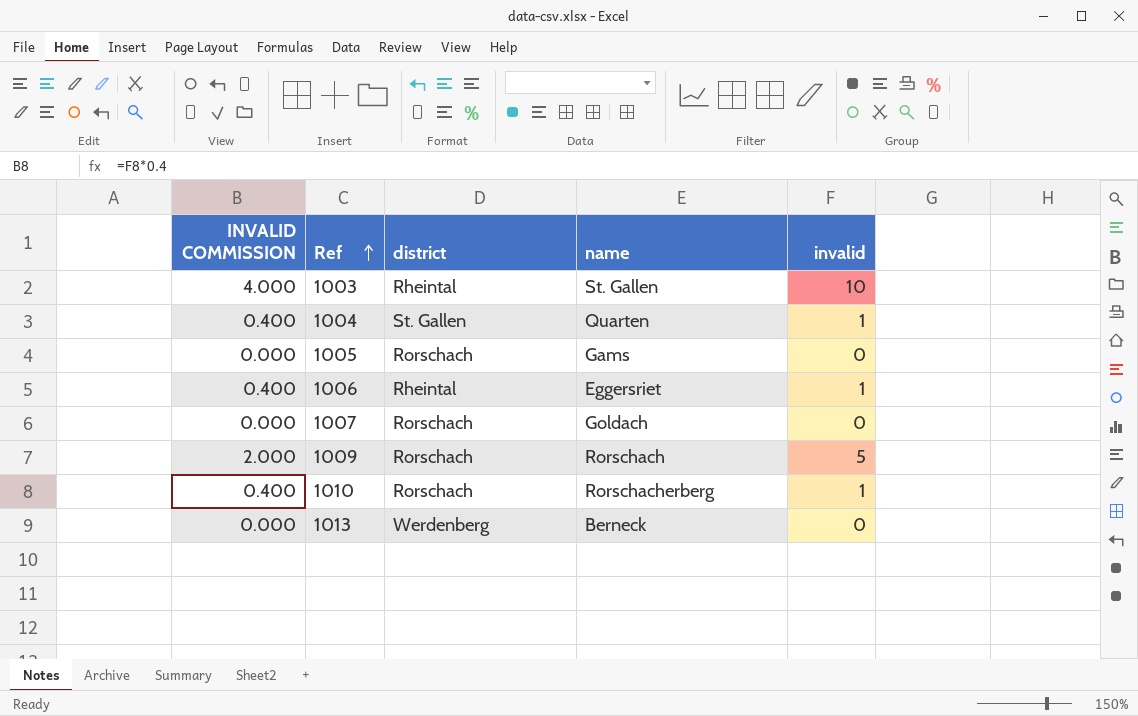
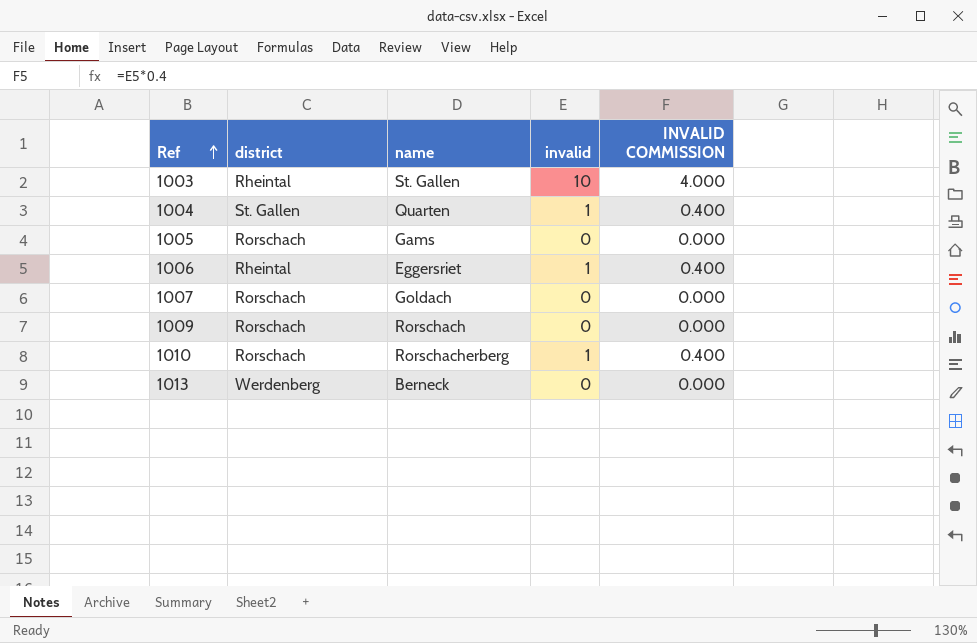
column INVALID COMMISSION | position: 1 -> 5
1009 | invalid: 5 -> 0
1009 | INVALID COMMISSION: 2.000 -> 0.000

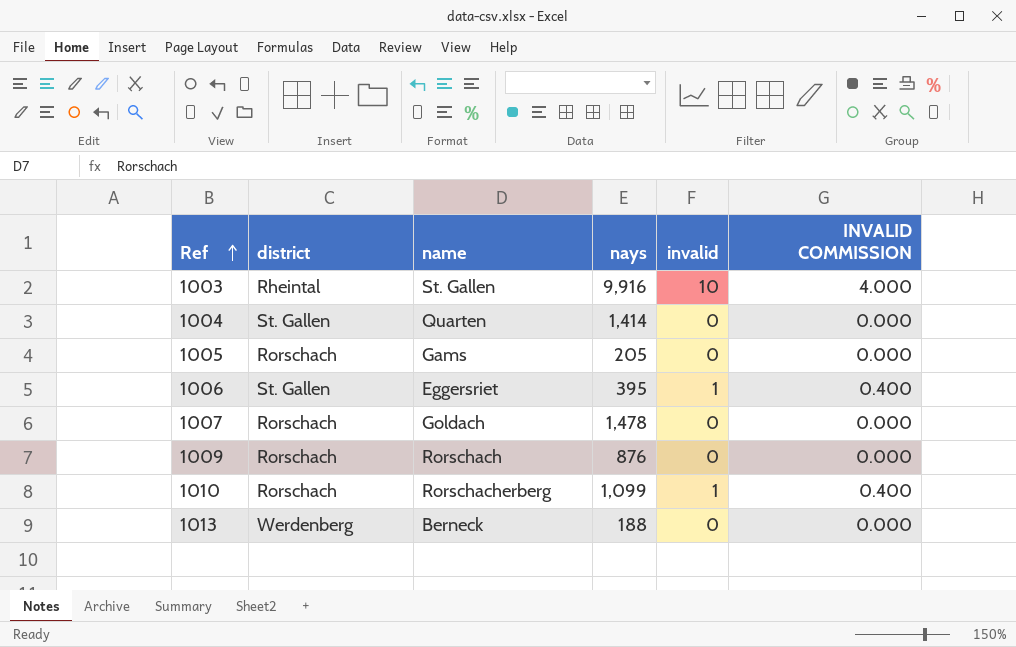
column nays | position: none -> 4
1004 | invalid: 1 -> 0
1004 | INVALID COMMISSION: 0.400 -> 0.000
1006 | district: Rheintal -> St. Gallen

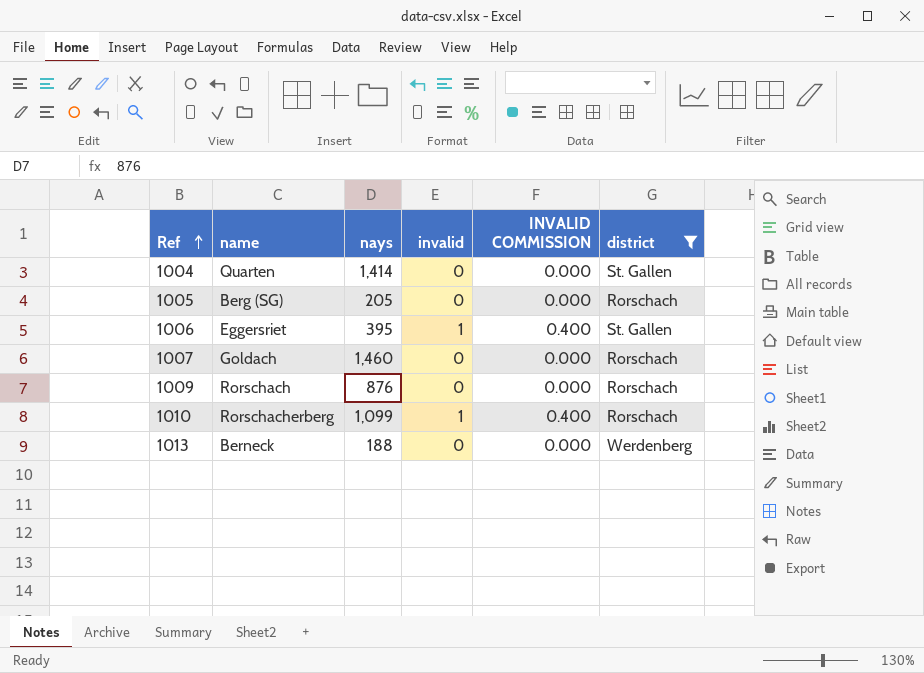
filter: none -> district != Rheintal
column district | position: 2 -> 6
1005 | name: Gams -> Berg (SG)
1007 | nays: 1,478 -> 1,460

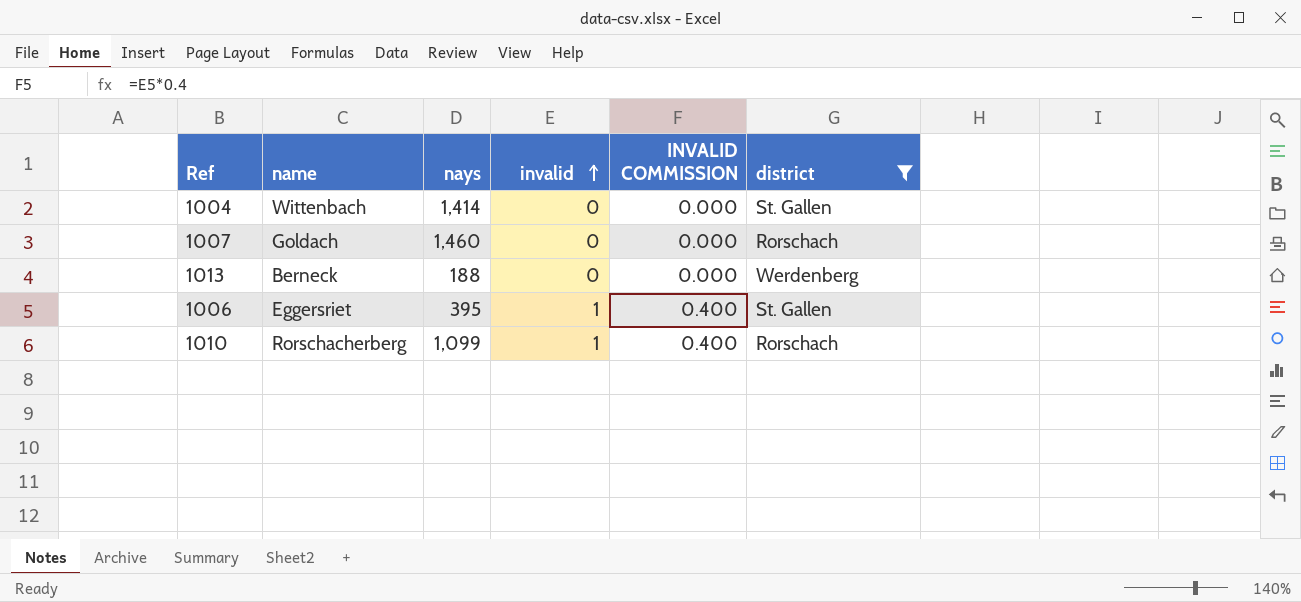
row order: Ref ascending -> invalid ascending
row 1005: Berg (SG) | 205 | 0 | 0.000 | Rorschach -> none
row 1009: Rorschach | 876 | 0 | 0.000 | Rorschach -> none
1004 | name: Quarten -> Wittenbach

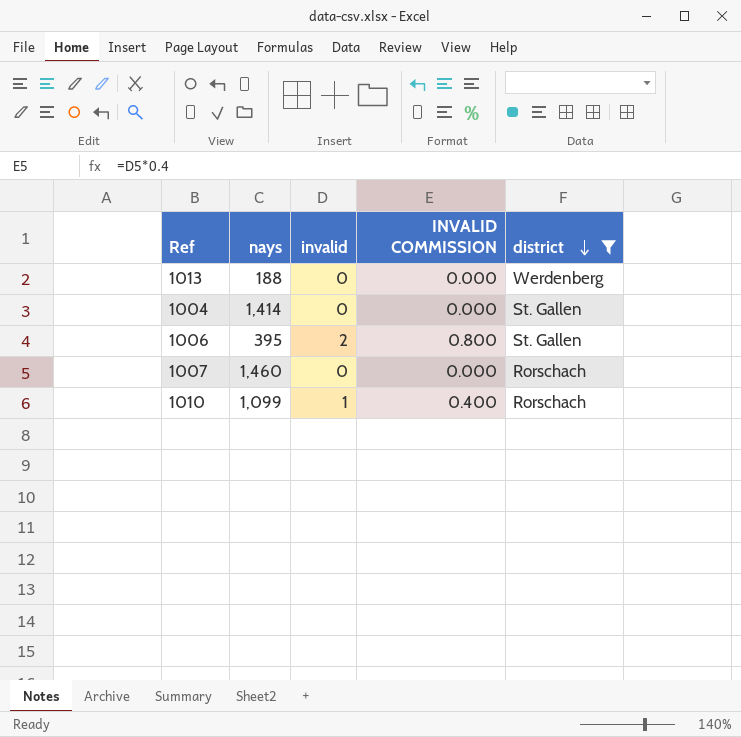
row order: invalid ascending -> district descending
column name | position: 2 -> none
1006 | invalid: 1 -> 2
1006 | INVALID COMMISSION: 0.400 -> 0.800

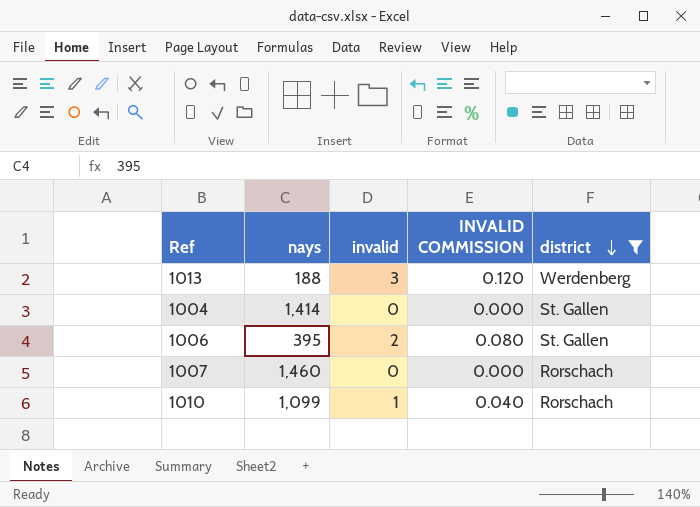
column INVALID COMMISSION | formula: [invalid] * 0.4 -> [invalid] * 0.04
1013 | invalid: 0 -> 3

